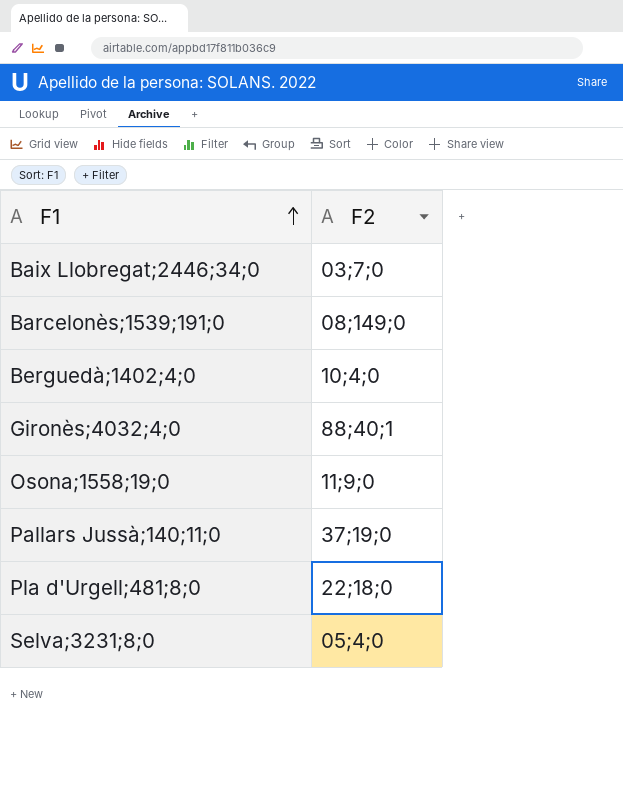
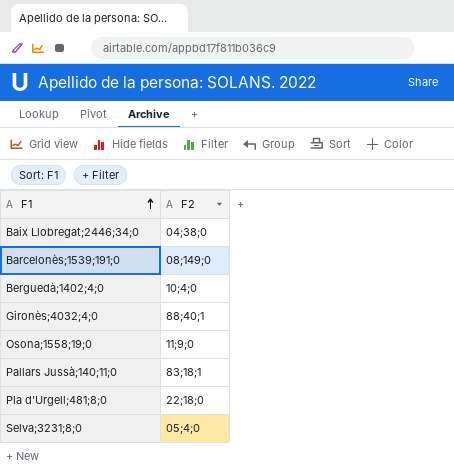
Baix Llobregat;2446;34;0 | F2: 03;7;0 -> 04;38;0
Pallars Jussà;140;11;0 | F2: 37;19;0 -> 83;18;1

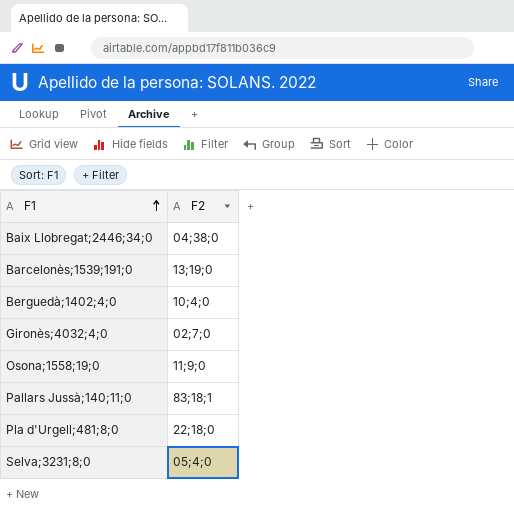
Barcelonès;1539;191;0 | F2: 08;149;0 -> 13;19;0
Gironès;4032;4;0 | F2: 88;40;1 -> 02;7;0

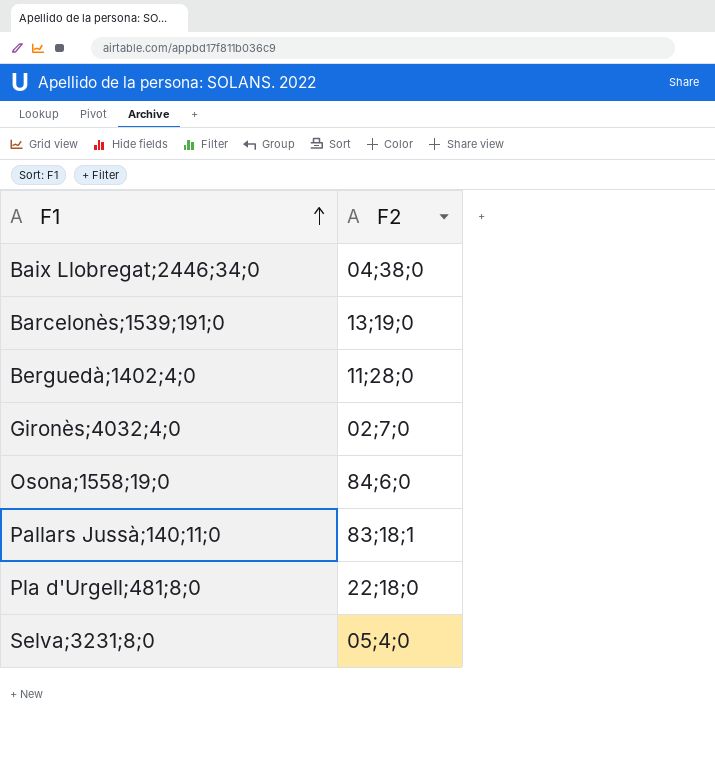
Berguedà;1402;4;0 | F2: 10;4;0 -> 11;28;0
Osona;1558;19;0 | F2: 11;9;0 -> 84;6;0

